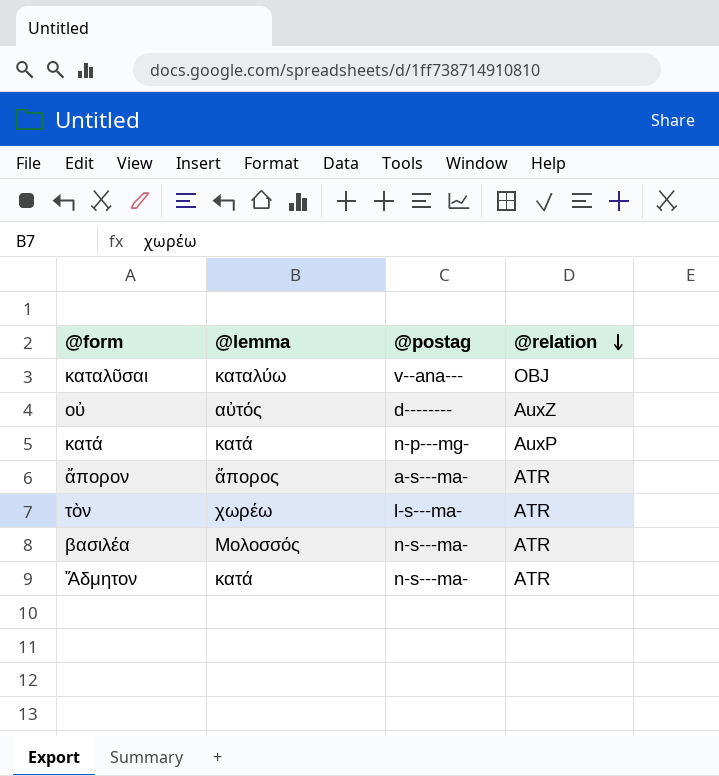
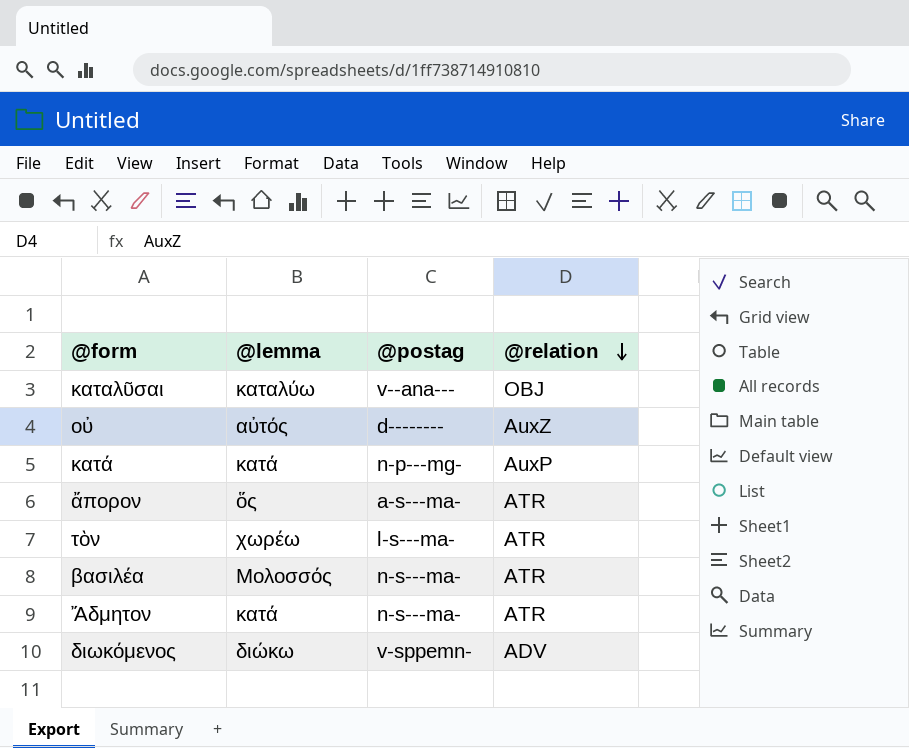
ἄπορον | @lemma: ἄπορος -> ὅς
row διωκόμενος: none -> διώκω | v-sppemn- | ADV

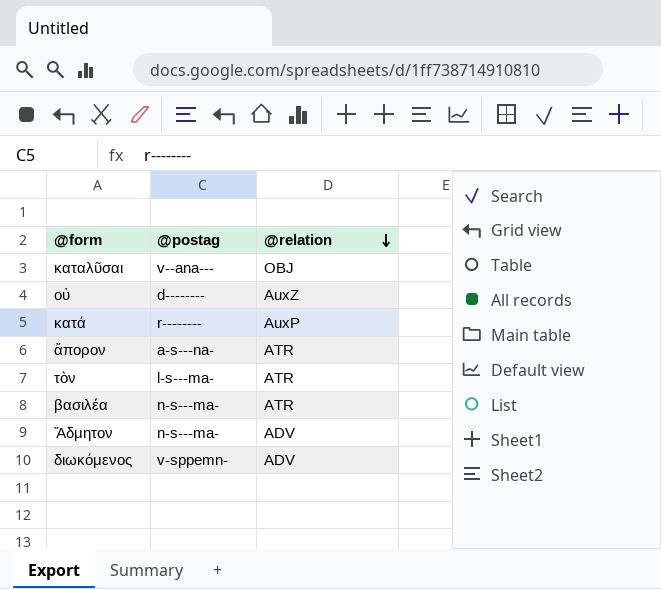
column @lemma | position: 2 -> none
κατά | @postag: n-p---mg- -> r--------
ἄπορον | @postag: a-s---ma- -> a-s---na-
Ἄδμητον | @relation: ATR -> ADV

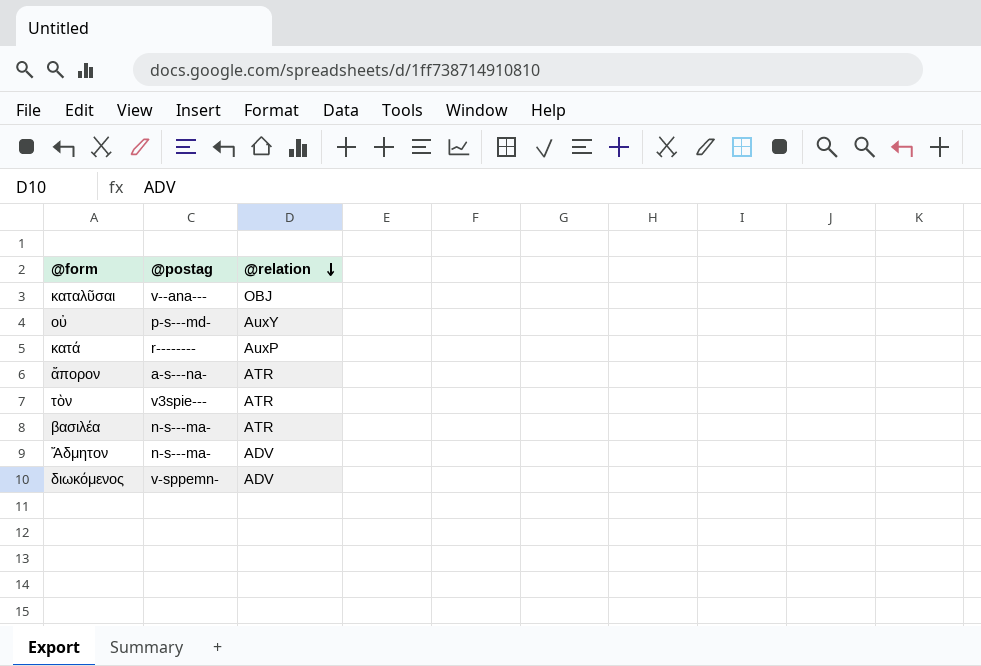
οὐ | @postag: d-------- -> p-s---md-
οὐ | @relation: AuxZ -> AuxY
τὸν | @postag: l-s---ma- -> v3spie---

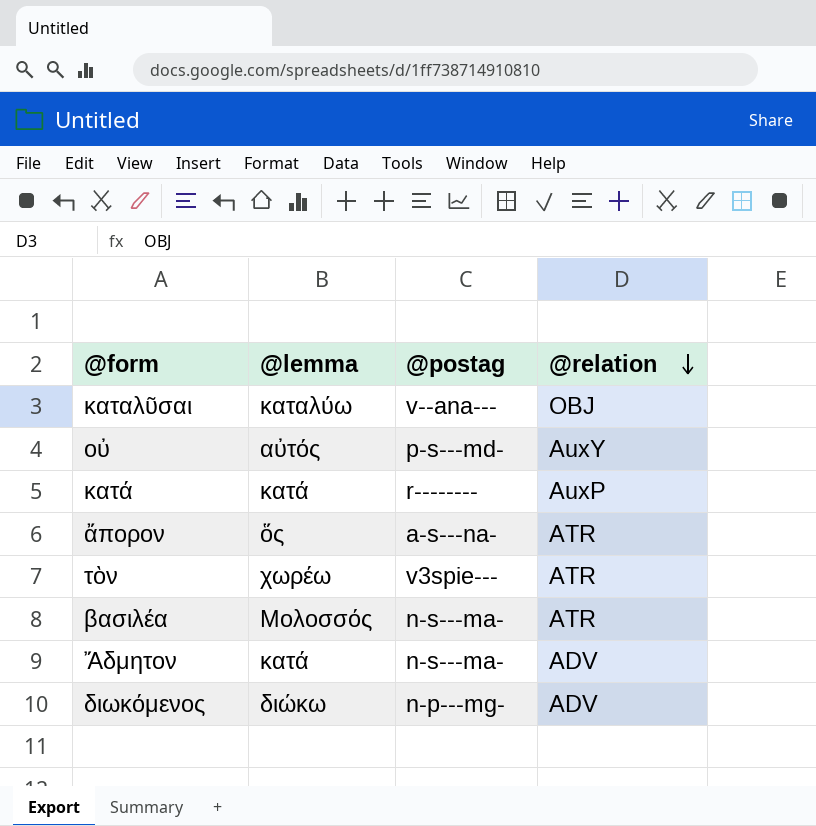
column @lemma | position: none -> 2
διωκόμενος | @postag: v-sppemn- -> n-p---mg-

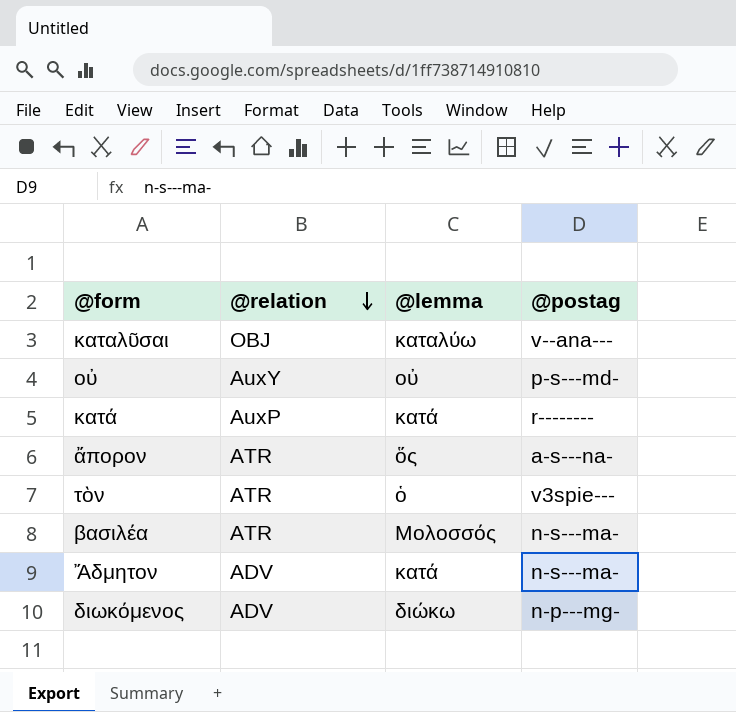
column @relation | position: 4 -> 2
οὐ | @lemma: αὐτός -> οὐ
τὸν | @lemma: χωρέω -> ὁ

